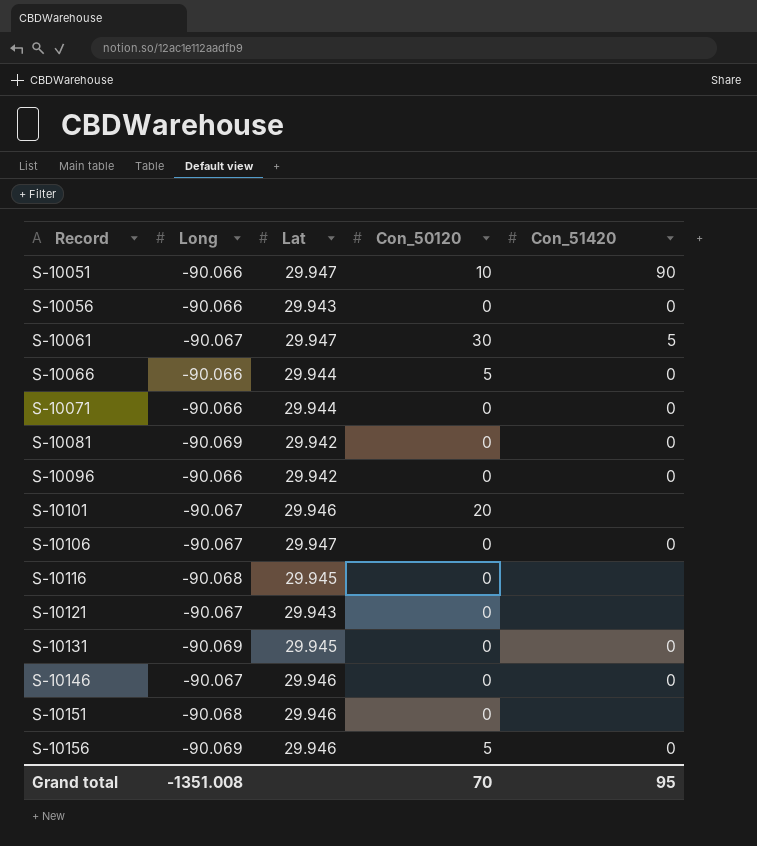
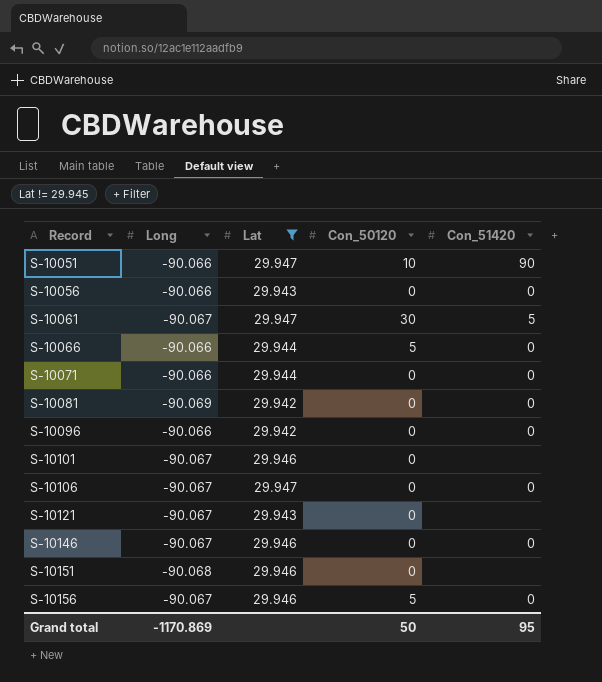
filter: none -> Lat != 29.945
S-10101 | Con_50120: 20 -> 0
S-10156 | Long: -90.069 -> -90.067
Grand total | Long: -1351.008 -> -1170.869
Grand total | Con_50120: 70 -> 50

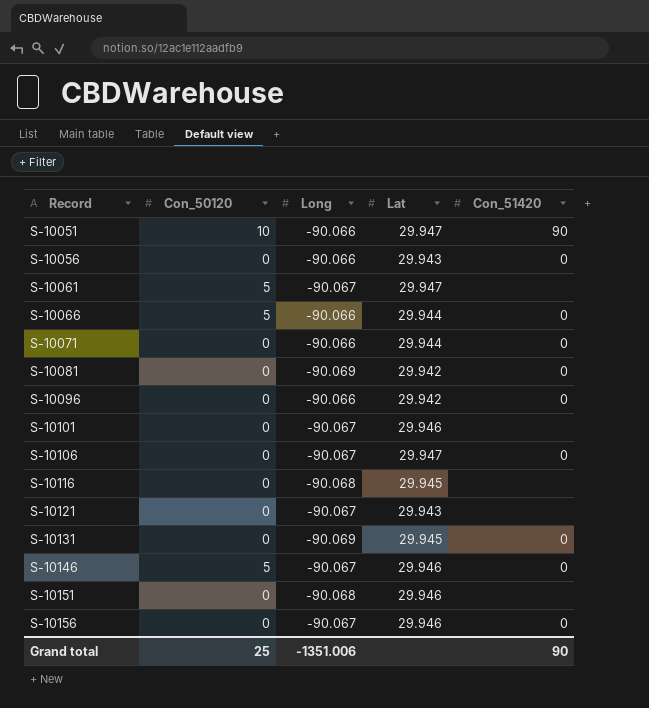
filter: Lat != 29.945 -> none
column Con_50120 | position: 4 -> 2
S-10061 | Con_50120: 30 -> 5
S-10061 | Con_51420: 5 -> none
S-10146 | Con_50120: 0 -> 5
S-10156 | Con_50120: 5 -> 0
Grand total | Con_50120: 50 -> 25
Grand total | Long: -1170.869 -> -1351.006
Grand total | Con_51420: 95 -> 90

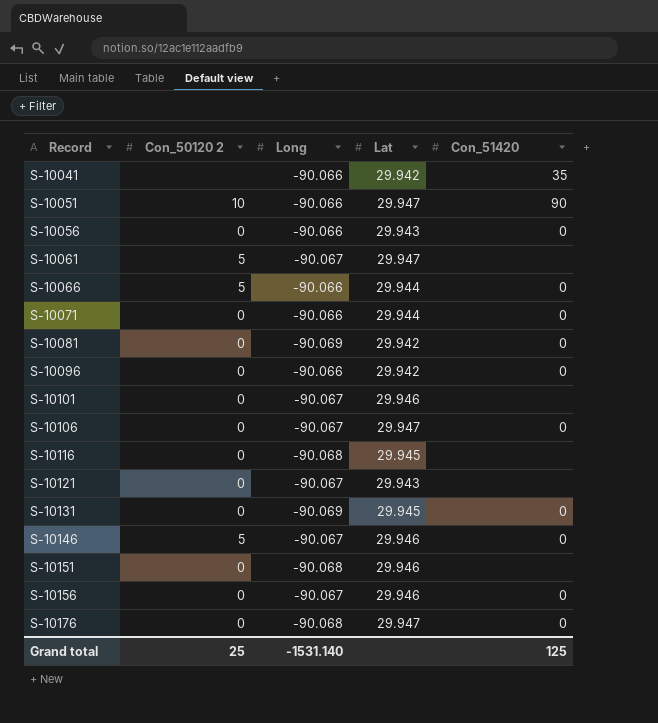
column name: Con_50120 -> Con_50120 2
row S-10041: none -> none | -90.066 | 29.942 | 35
row S-10176: none -> 0 | -90.068 | 29.947 | 0
Grand total | Long: -1351.006 -> -1531.140
Grand total | Con_51420: 90 -> 125

